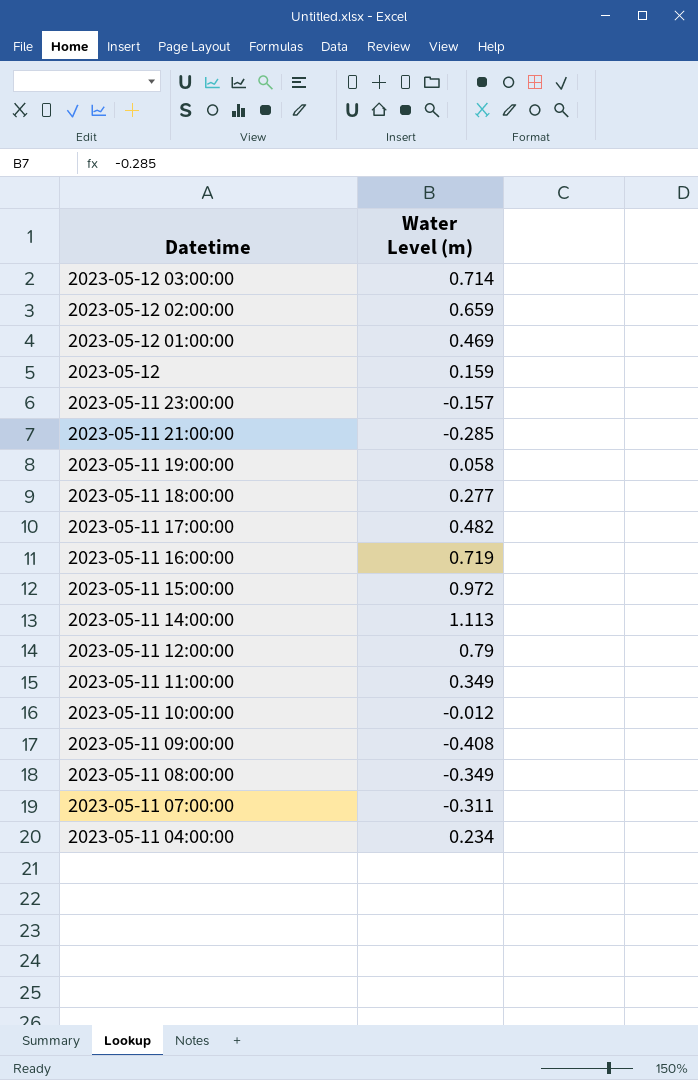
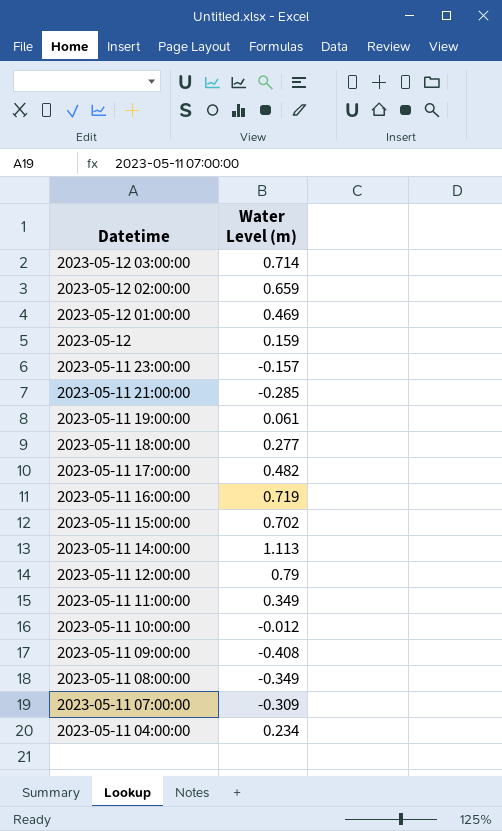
2023-05-11 19:00:00 | Water Level (m): 0.058 -> 0.061
2023-05-11 15:00:00 | Water Level (m): 0.972 -> 0.702
2023-05-11 07:00:00 | Water Level (m): -0.311 -> -0.309

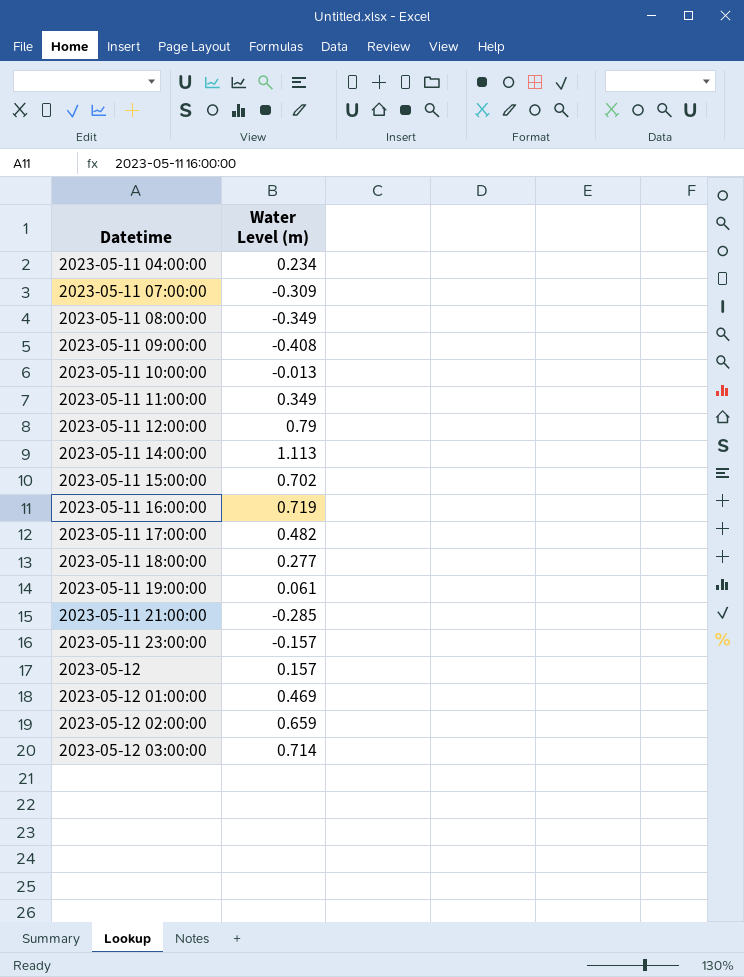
row order: Datetime descending -> Datetime ascending
2023-05-11 10:00:00 | Water Level (m): -0.012 -> -0.013
2023-05-12 | Water Level (m): 0.159 -> 0.157

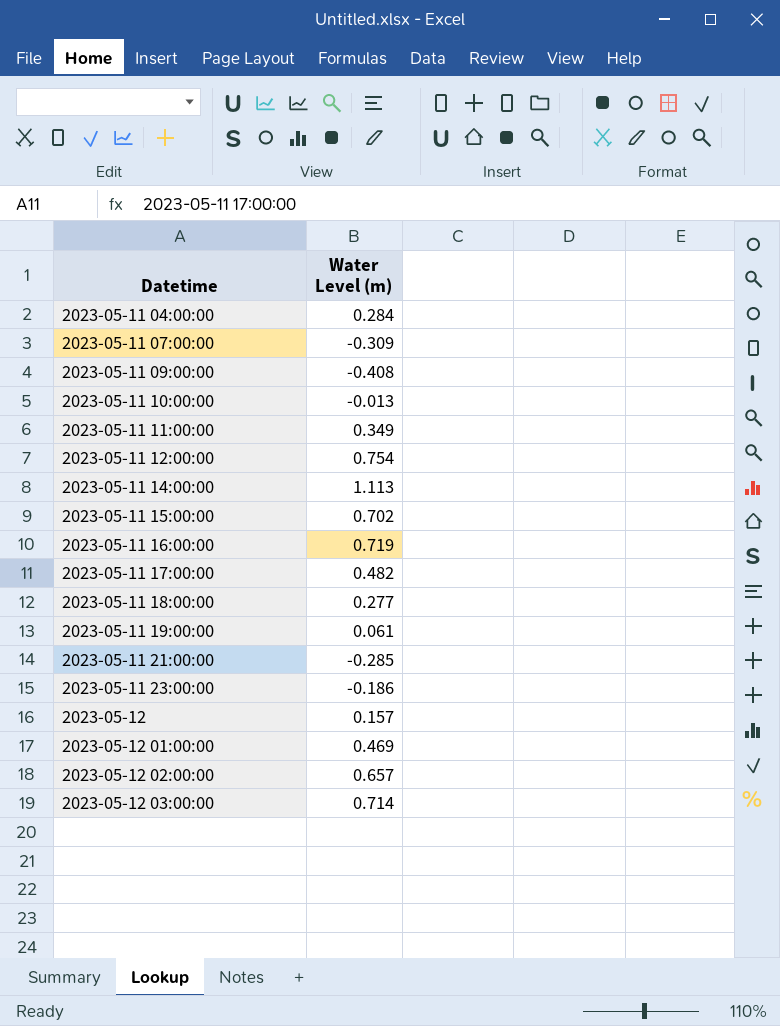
row 2023-05-11 08:00:00: -0.349 -> none
2023-05-11 04:00:00 | Water Level (m): 0.234 -> 0.284
2023-05-11 12:00:00 | Water Level (m): 0.79 -> 0.754
2023-05-11 23:00:00 | Water Level (m): -0.157 -> -0.186
2023-05-12 02:00:00 | Water Level (m): 0.659 -> 0.657

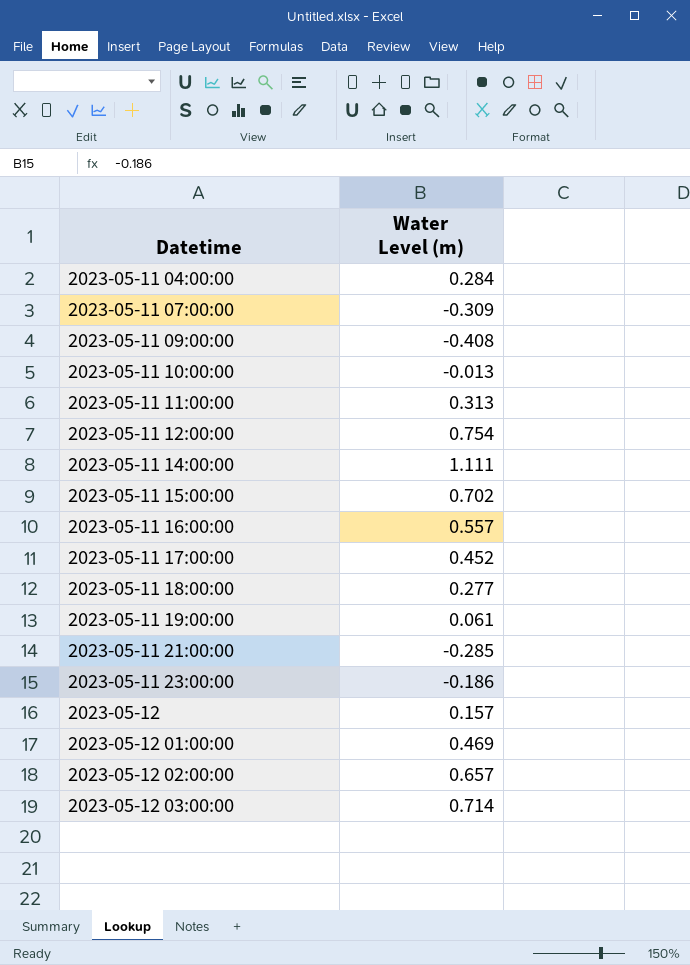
2023-05-11 11:00:00 | Water Level (m): 0.349 -> 0.313
2023-05-11 14:00:00 | Water Level (m): 1.113 -> 1.111
2023-05-11 16:00:00 | Water Level (m): 0.719 -> 0.557
2023-05-11 17:00:00 | Water Level (m): 0.482 -> 0.452

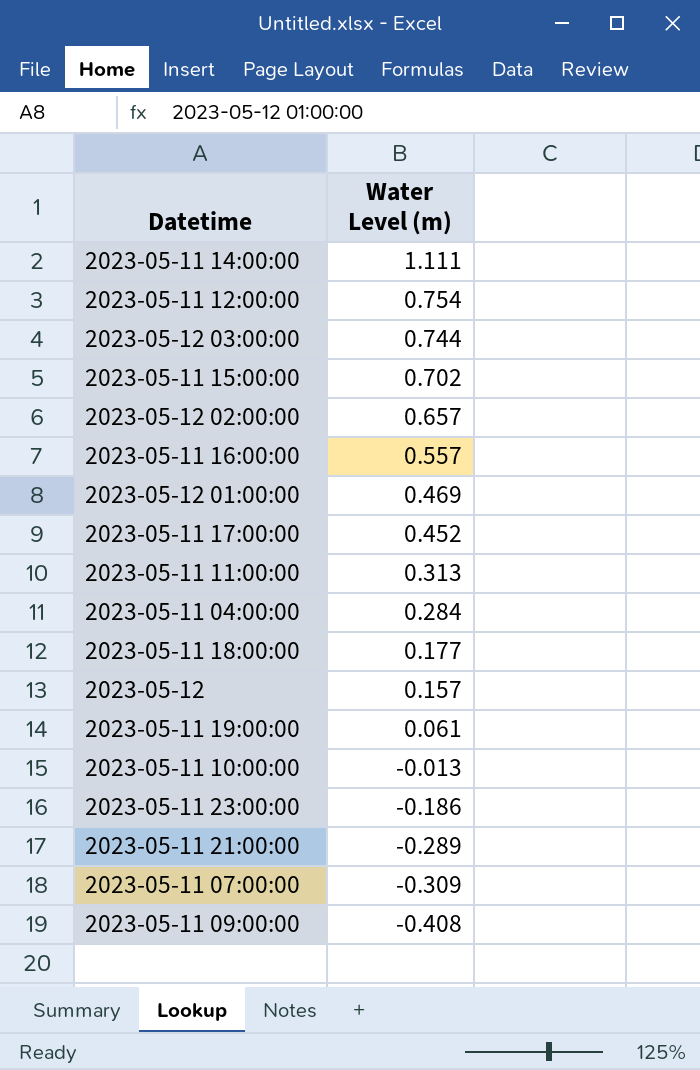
row order: Datetime ascending -> Water Level (m) descending
2023-05-12 03:00:00 | Water Level (m): 0.714 -> 0.744
2023-05-11 18:00:00 | Water Level (m): 0.277 -> 0.177
2023-05-11 21:00:00 | Water Level (m): -0.285 -> -0.289

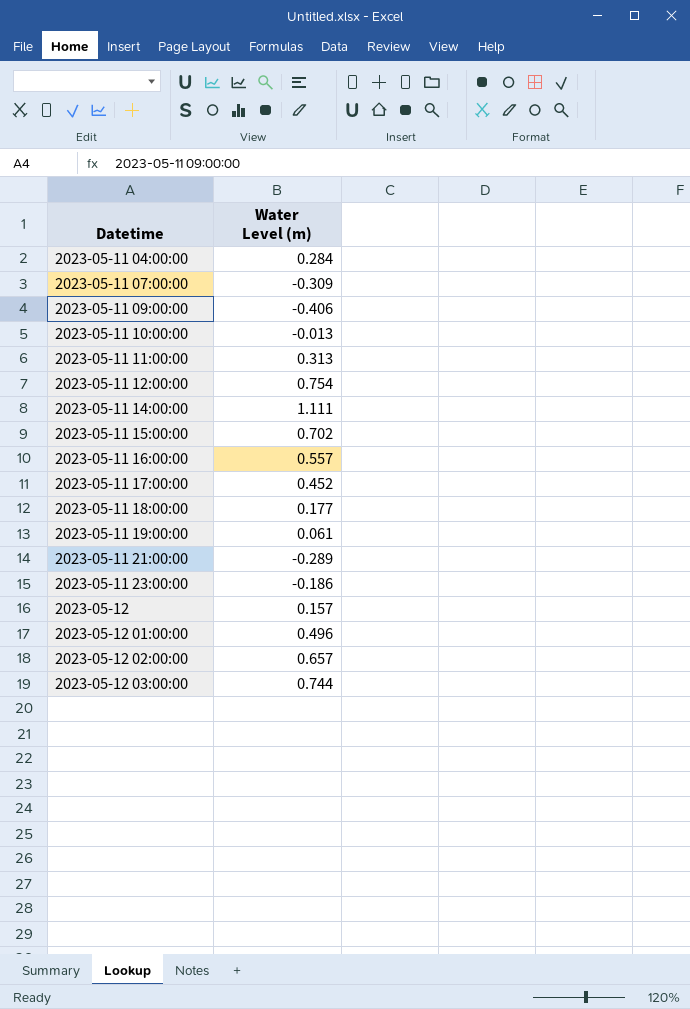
row order: Water Level (m) descending -> Datetime ascending
2023-05-11 09:00:00 | Water Level (m): -0.408 -> -0.406
2023-05-12 01:00:00 | Water Level (m): 0.469 -> 0.496

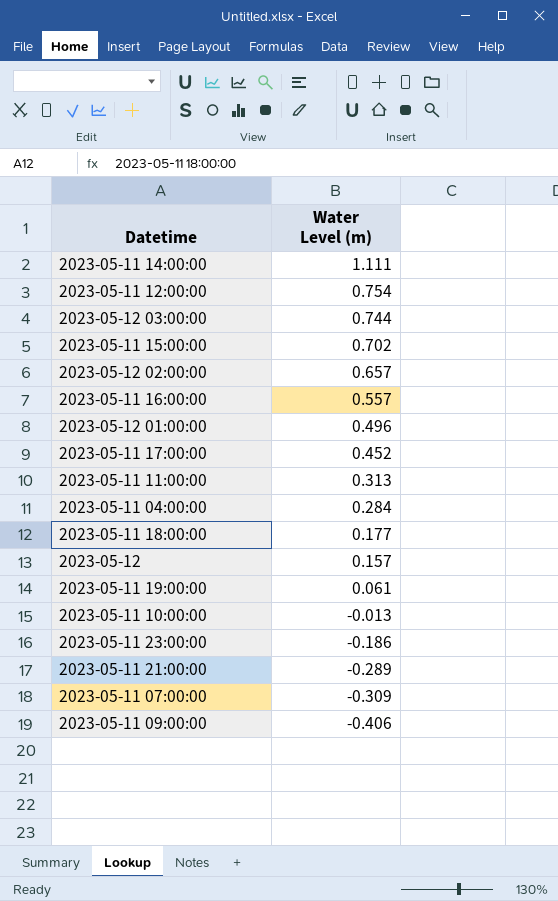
row order: Datetime ascending -> Water Level (m) descending

